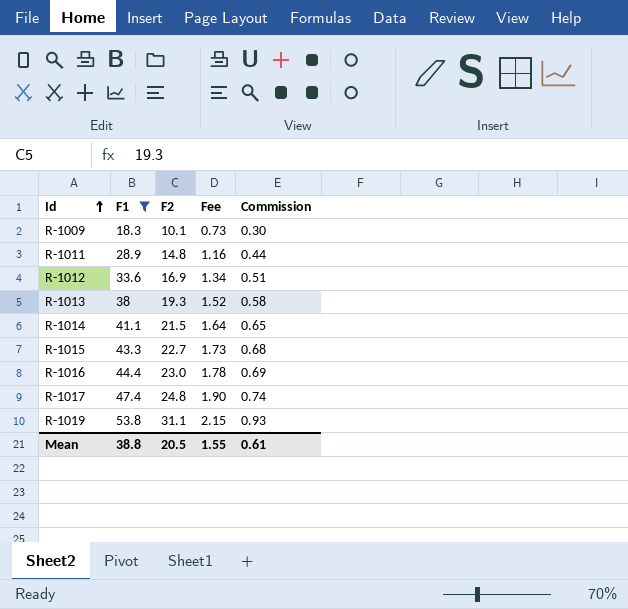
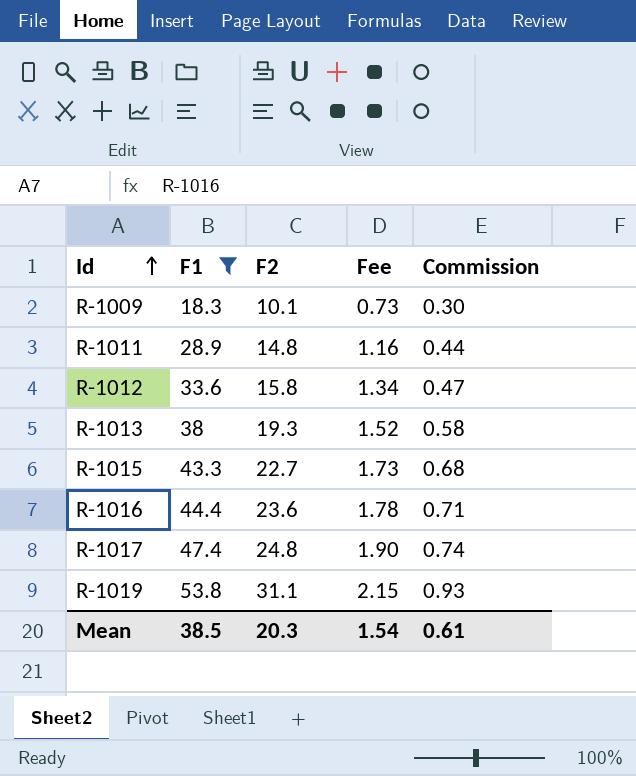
row R-1014: 41.1 | 21.5 | 1.64 | 0.65 -> none
R-1012 | F2: 16.9 -> 15.8
R-1012 | Commission: 0.51 -> 0.47
R-1016 | F2: 23.0 -> 23.6
R-1016 | Commission: 0.69 -> 0.71
Mean | F1: 38.8 -> 38.5
Mean | F2: 20.5 -> 20.3
Mean | Fee: 1.55 -> 1.54

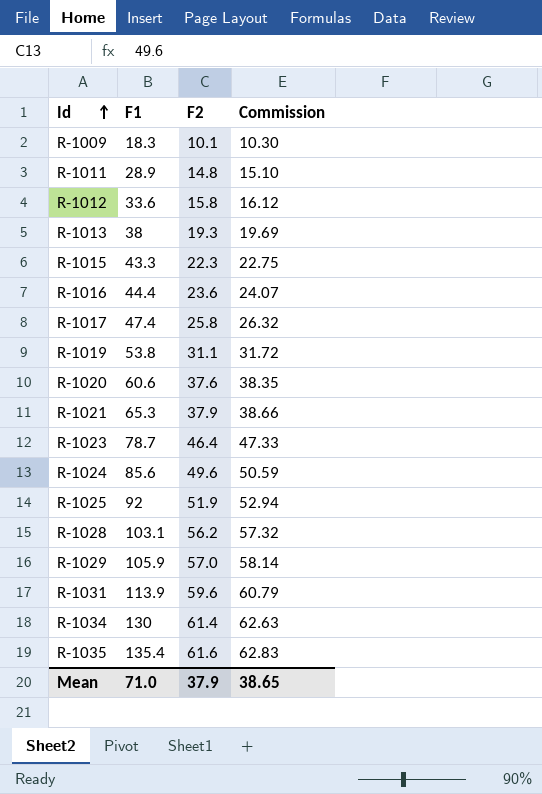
filter: F1 <= 53.8 -> none
column Fee | formula: [F1] * 0.04 -> none
column Commission | formula: [F2] * 0.03 -> [F2] * 1.02
R-1015 | F2: 22.7 -> 22.3
R-1017 | F2: 24.8 -> 25.8
Mean | F1: 38.5 -> 71.0
Mean | F2: 20.3 -> 37.9
Mean | Commission: 0.61 -> 38.65

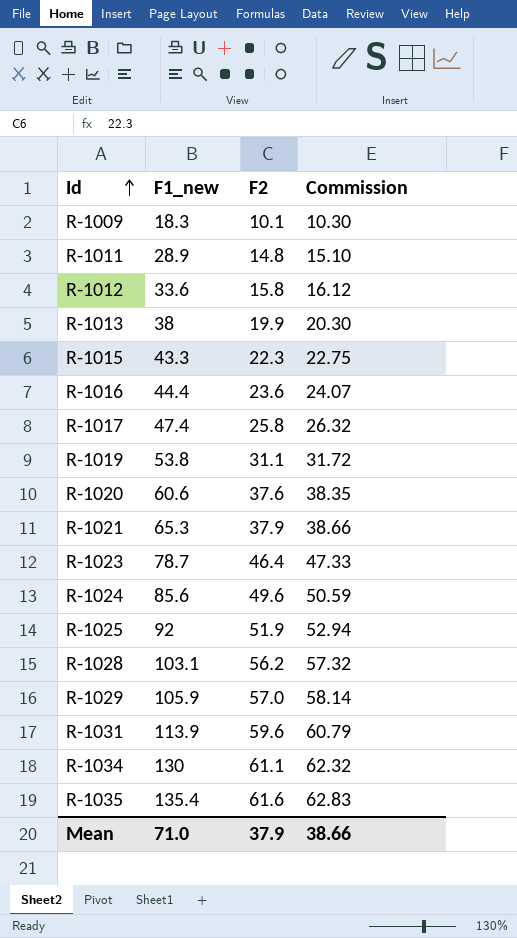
column name: F1 -> F1_new
R-1013 | F2: 19.3 -> 19.9
R-1013 | Commission: 19.69 -> 20.30
R-1034 | F2: 61.4 -> 61.1
R-1034 | Commission: 62.63 -> 62.32
Mean | Commission: 38.65 -> 38.66

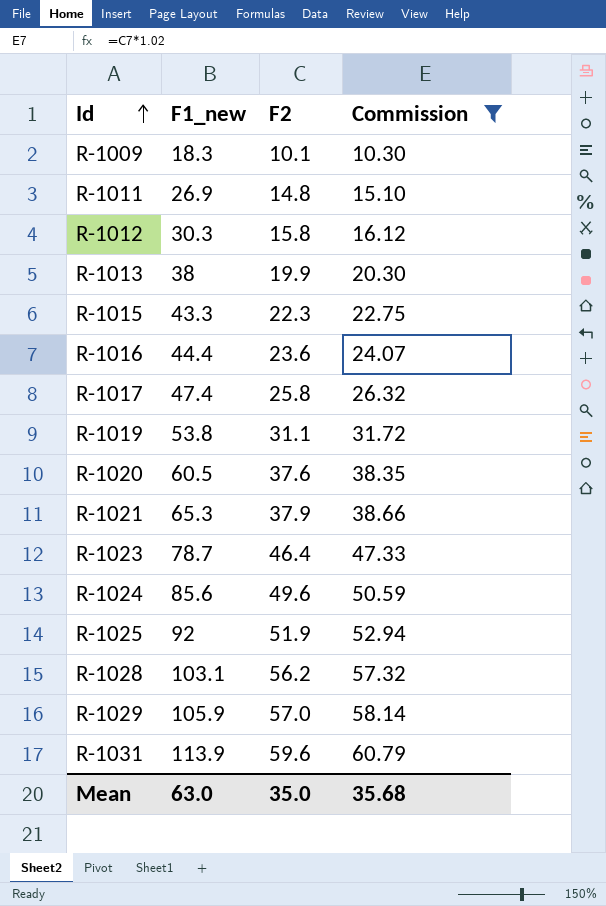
filter: none -> Commission <= 60.79
R-1011 | F1_new: 28.9 -> 26.9
R-1012 | F1_new: 33.6 -> 30.3
R-1020 | F1_new: 60.6 -> 60.5
Mean | F1_new: 71.0 -> 63.0
Mean | F2: 37.9 -> 35.0
Mean | Commission: 38.66 -> 35.68

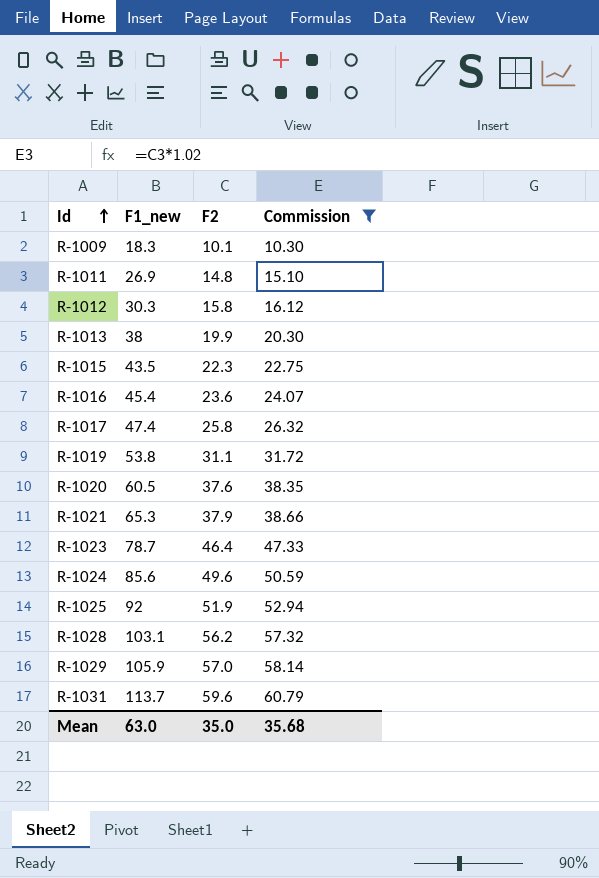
R-1015 | F1_new: 43.3 -> 43.5
R-1016 | F1_new: 44.4 -> 45.4
R-1031 | F1_new: 113.9 -> 113.7

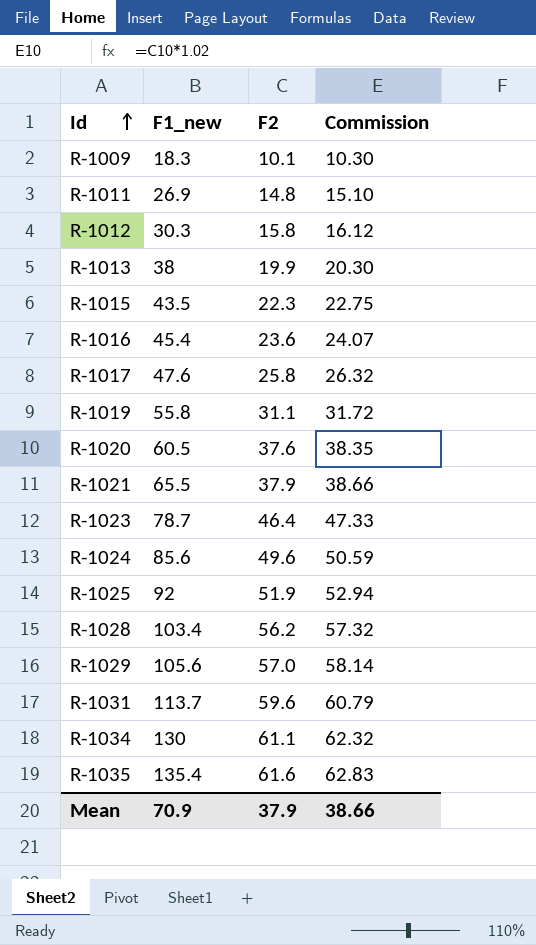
filter: Commission <= 60.79 -> none
R-1017 | F1_new: 47.4 -> 47.6
R-1019 | F1_new: 53.8 -> 55.8
R-1021 | F1_new: 65.3 -> 65.5
R-1028 | F1_new: 103.1 -> 103.4
R-1029 | F1_new: 105.9 -> 105.6
Mean | F1_new: 63.0 -> 70.9
Mean | F2: 35.0 -> 37.9
Mean | Commission: 35.68 -> 38.66

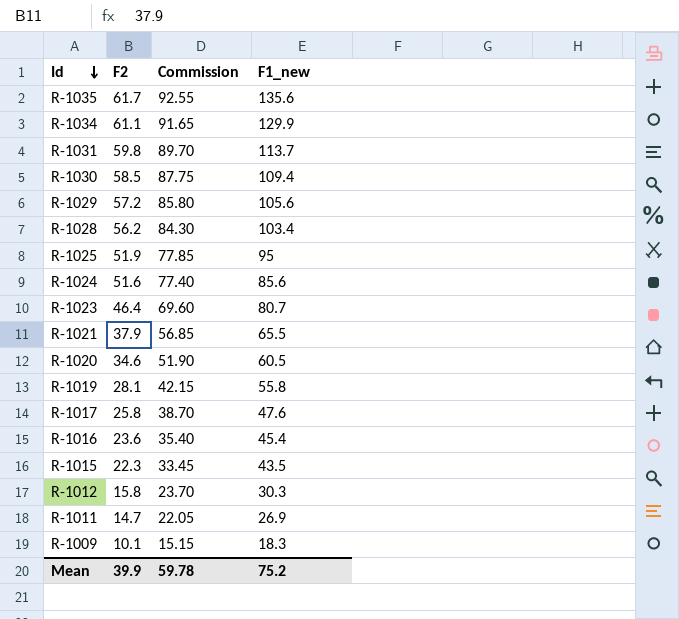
row order: Id ascending -> Id descending
column Commission | formula: [F2] * 1.02 -> [F2] * 1.5
column F1_new | position: 2 -> 4
row R-1013: 38 | 19.9 | 20.30 -> none
R-1035 | F2: 61.6 -> 61.7
R-1035 | F1_new: 135.4 -> 135.6
R-1034 | F1_new: 130 -> 129.9
R-1031 | F2: 59.6 -> 59.8
row R-1030: none -> 58.5 | 87.75 | 109.4
R-1029 | F2: 57.0 -> 57.2
R-1025 | F1_new: 92 -> 95
R-1024 | F2: 49.6 -> 51.6
R-1023 | F1_new: 78.7 -> 80.7
R-1020 | F2: 37.6 -> 34.6
R-1019 | F2: 31.1 -> 28.1
R-1011 | F2: 14.8 -> 14.7
Mean | F2: 37.9 -> 39.9
Mean | Commission: 38.66 -> 59.78
Mean | F1_new: 70.9 -> 75.2

